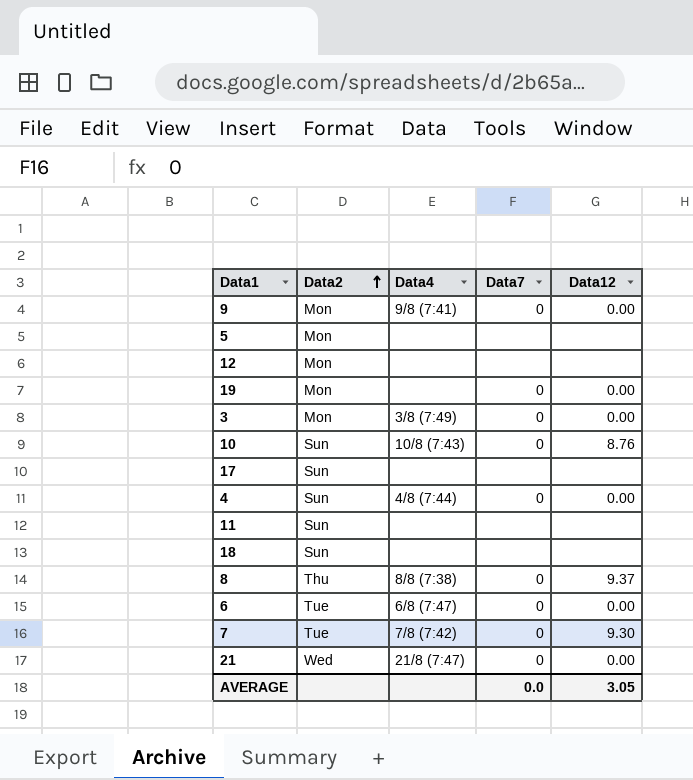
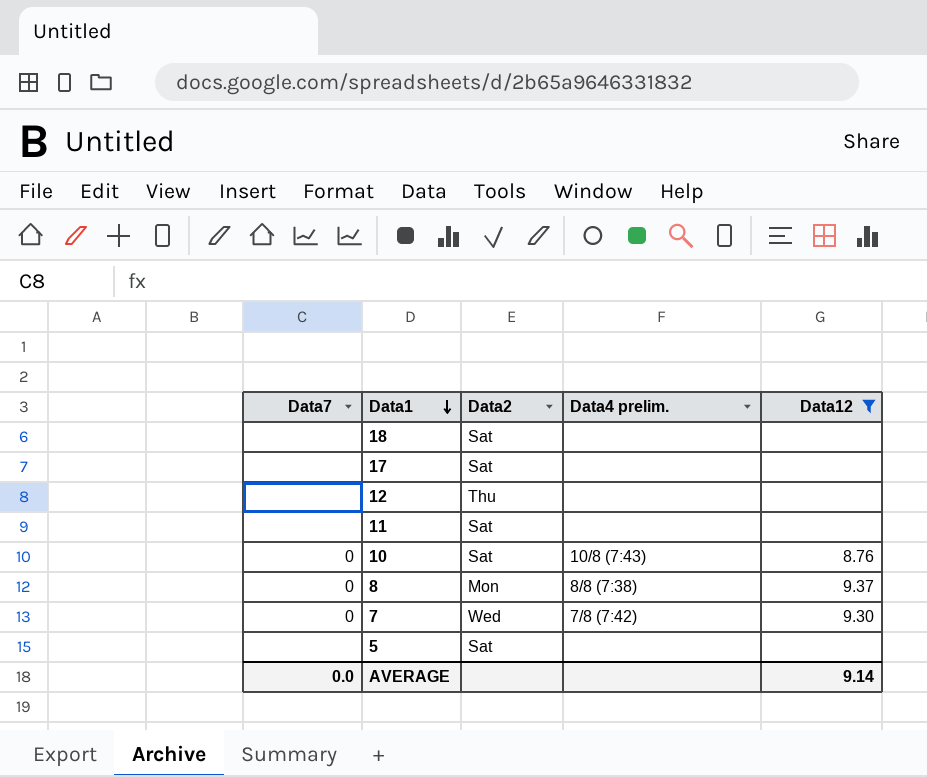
filter: none -> Data12 != 0.00
row order: Data2 ascending -> Data1 descending
column Data7 | position: 4 -> 1
column name: Data4 -> Data4 prelim.
18 | Data2: Sun -> Sat
17 | Data2: Sun -> Sat
12 | Data2: Mon -> Thu
11 | Data2: Sun -> Sat
10 | Data2: Sun -> Sat
8 | Data2: Thu -> Mon
7 | Data2: Tue -> Wed
5 | Data2: Mon -> Sat
AVERAGE | Data12: 3.05 -> 9.14

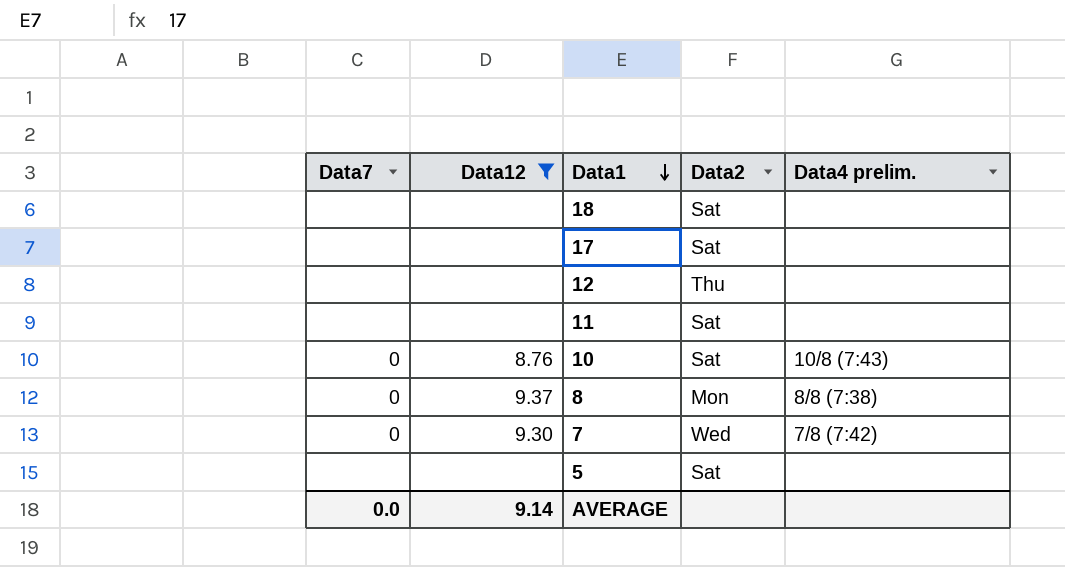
column Data12 | position: 5 -> 2

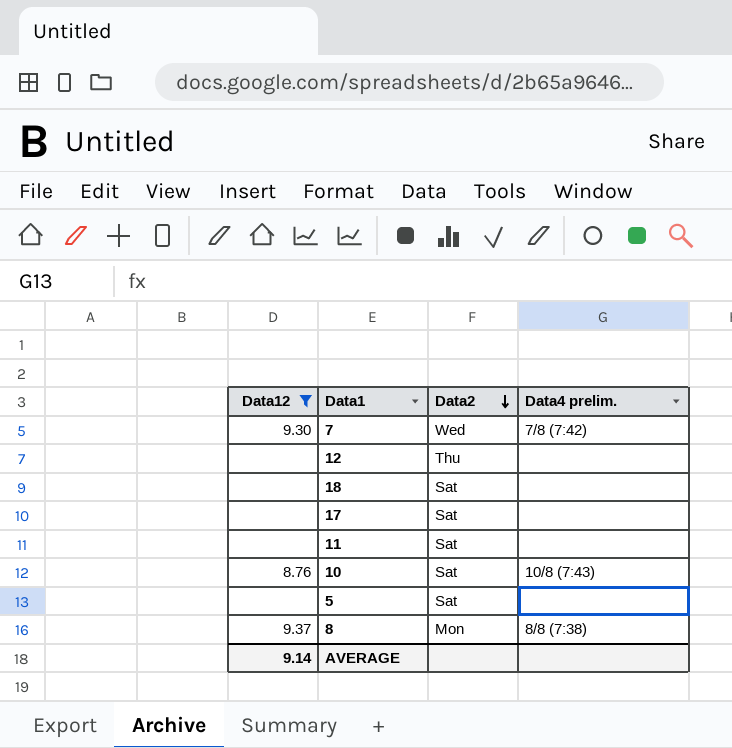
row order: Data1 descending -> Data2 descending
column Data7 | position: 1 -> none

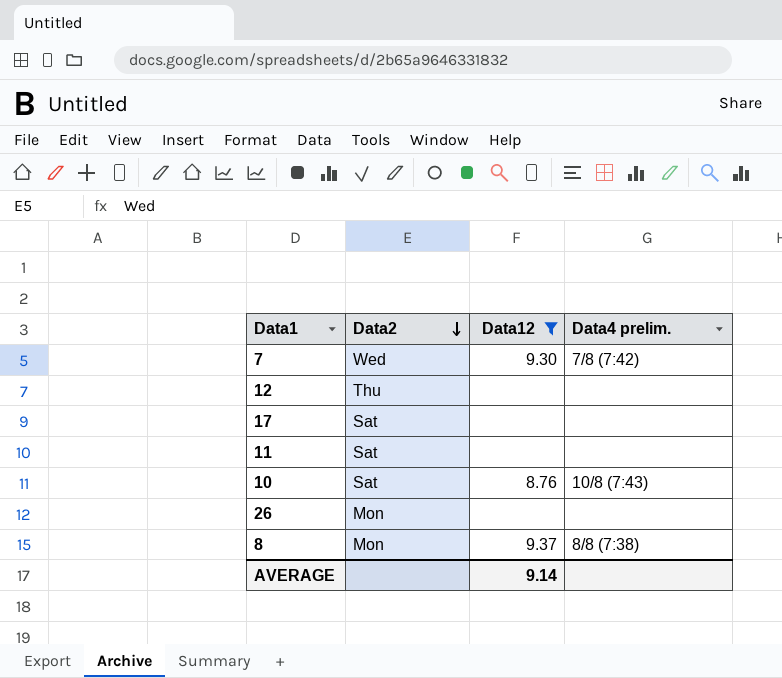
column Data12 | position: 1 -> 3
row 18: none | Sat | none -> none
row 5: none | Sat | none -> none
row 26: none -> Mon | none | none

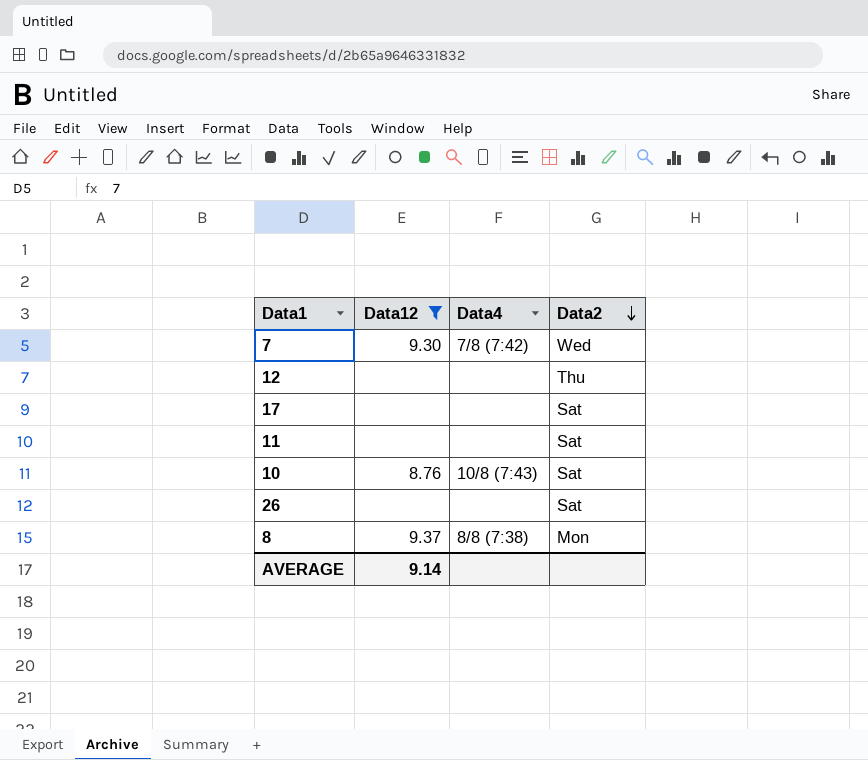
column name: Data4 prelim. -> Data4
column Data2 | position: 2 -> 4
26 | Data2: Mon -> Sat

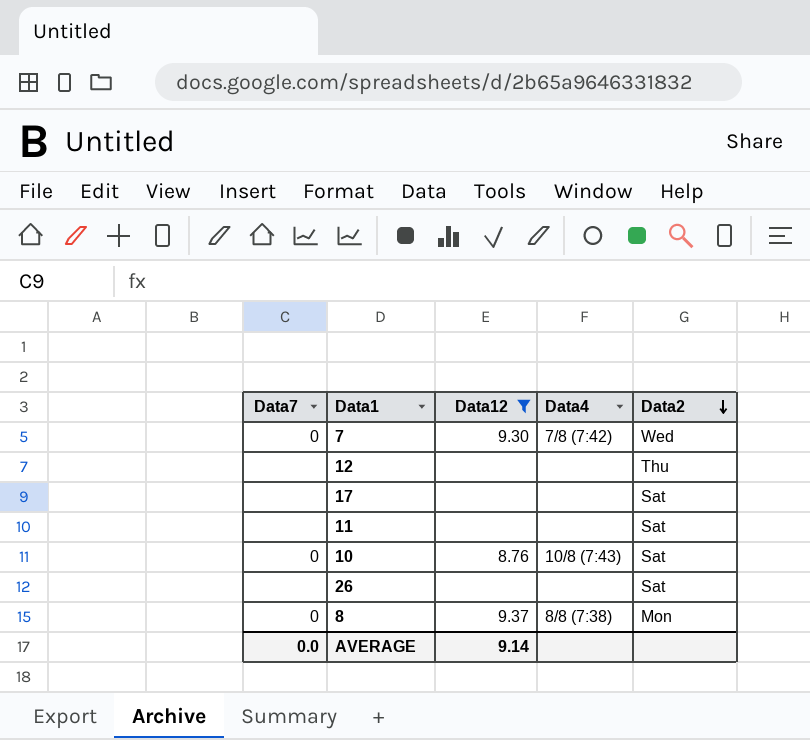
column Data7 | position: none -> 1

